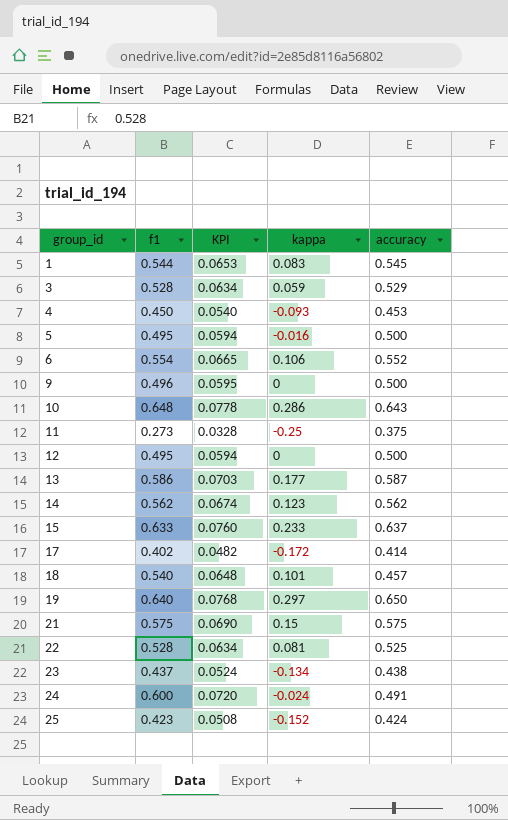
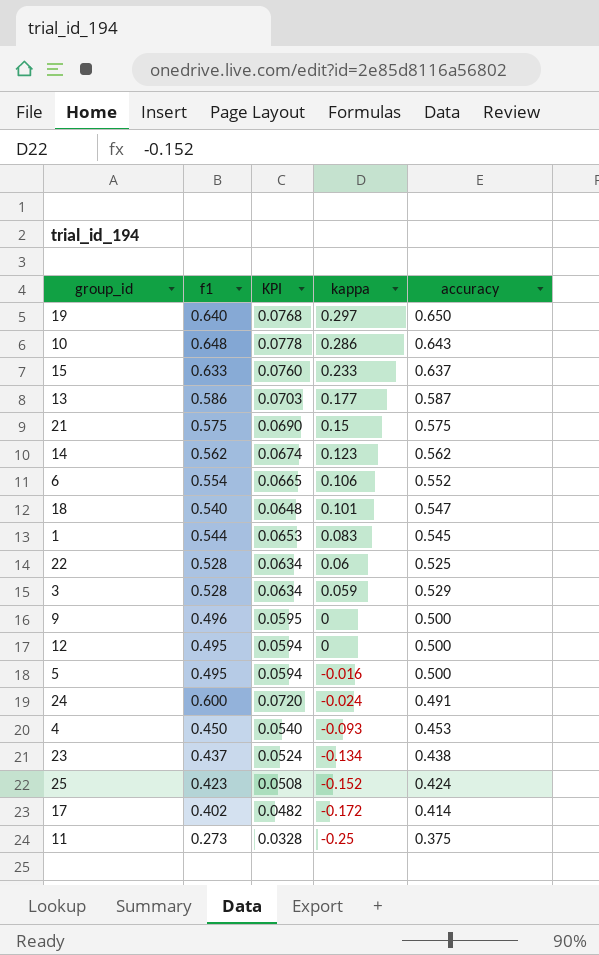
row order: group_id ascending -> kappa descending
18 | accuracy: 0.457 -> 0.547
22 | kappa: 0.081 -> 0.06

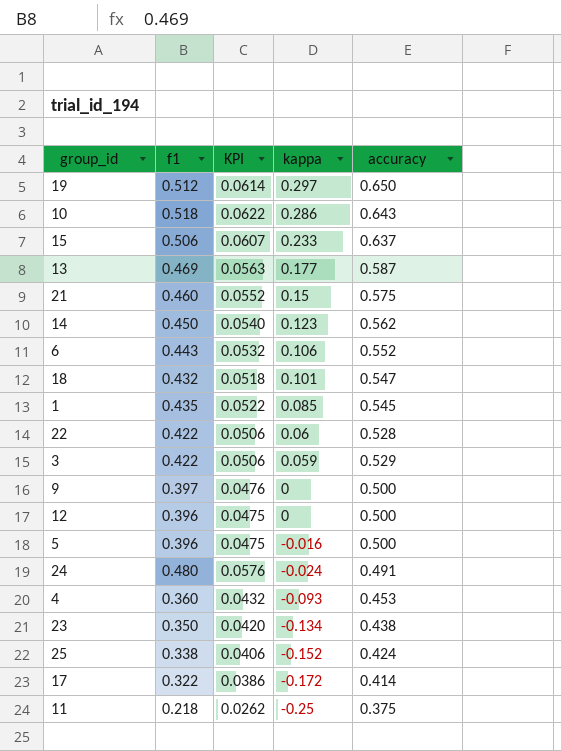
19 | f1: 0.640 -> 0.512
19 | KPI: 0.0768 -> 0.0614
10 | f1: 0.648 -> 0.518
10 | KPI: 0.0778 -> 0.0622
15 | f1: 0.633 -> 0.506
15 | KPI: 0.0760 -> 0.0607
13 | f1: 0.586 -> 0.469
13 | KPI: 0.0703 -> 0.0563
21 | f1: 0.575 -> 0.460
21 | KPI: 0.0690 -> 0.0552
14 | f1: 0.562 -> 0.450
14 | KPI: 0.0674 -> 0.0540
6 | f1: 0.554 -> 0.443
6 | KPI: 0.0665 -> 0.0532
18 | f1: 0.540 -> 0.432
18 | KPI: 0.0648 -> 0.0518
1 | f1: 0.544 -> 0.435
1 | KPI: 0.0653 -> 0.0522
1 | kappa: 0.083 -> 0.085
22 | f1: 0.528 -> 0.422
22 | KPI: 0.0634 -> 0.0506
22 | accuracy: 0.525 -> 0.528
3 | f1: 0.528 -> 0.422
3 | KPI: 0.0634 -> 0.0506
9 | f1: 0.496 -> 0.397
9 | KPI: 0.0595 -> 0.0476
12 | f1: 0.495 -> 0.396
12 | KPI: 0.0594 -> 0.0475
5 | f1: 0.495 -> 0.396
5 | KPI: 0.0594 -> 0.0475
24 | f1: 0.600 -> 0.480
24 | KPI: 0.0720 -> 0.0576
4 | f1: 0.450 -> 0.360
4 | KPI: 0.0540 -> 0.0432
23 | f1: 0.437 -> 0.350
23 | KPI: 0.0524 -> 0.0420
25 | f1: 0.423 -> 0.338
25 | KPI: 0.0508 -> 0.0406
17 | f1: 0.402 -> 0.322
17 | KPI: 0.0482 -> 0.0386
11 | f1: 0.273 -> 0.218
11 | KPI: 0.0328 -> 0.0262

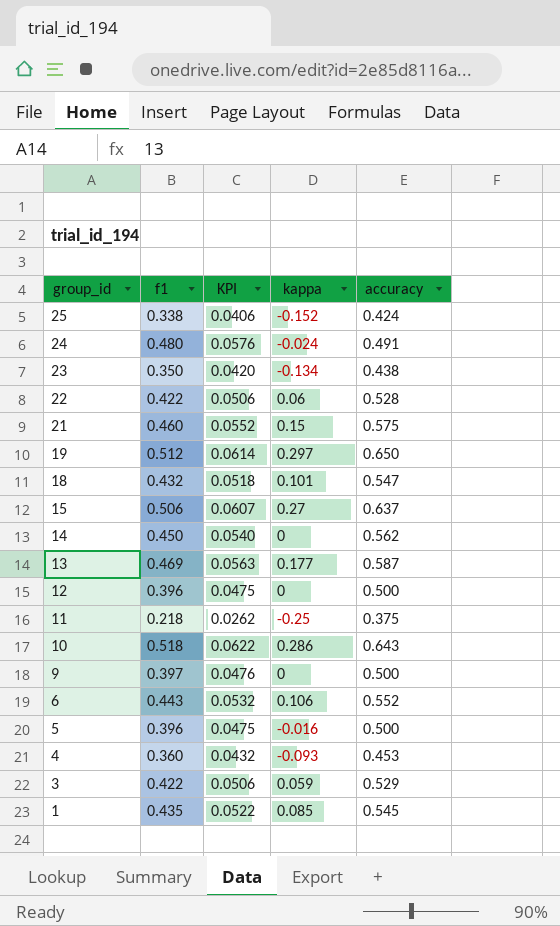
row order: kappa descending -> group_id descending
row 17: 0.322 | 0.0386 | -0.172 | 0.414 -> none
15 | kappa: 0.233 -> 0.27
14 | kappa: 0.123 -> 0

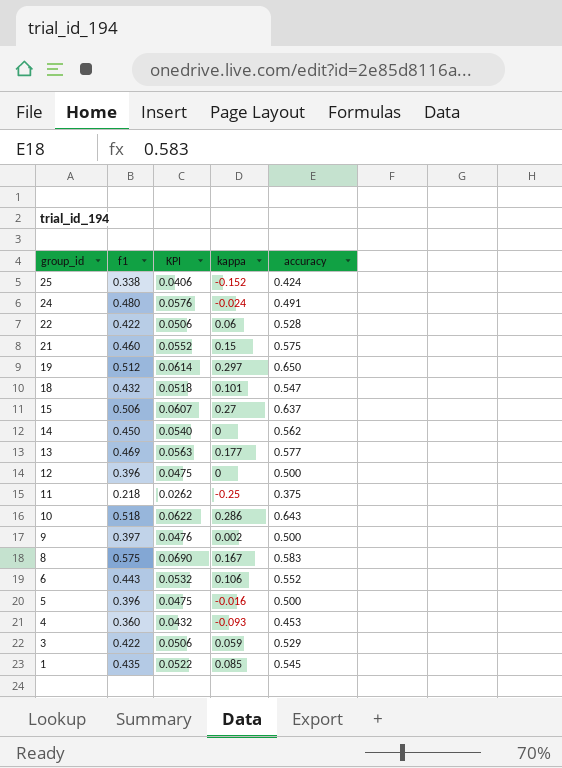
row 23: 0.350 | 0.0420 | -0.134 | 0.438 -> none
13 | accuracy: 0.587 -> 0.577
9 | kappa: 0 -> 0.002
row 8: none -> 0.575 | 0.0690 | 0.167 | 0.583

